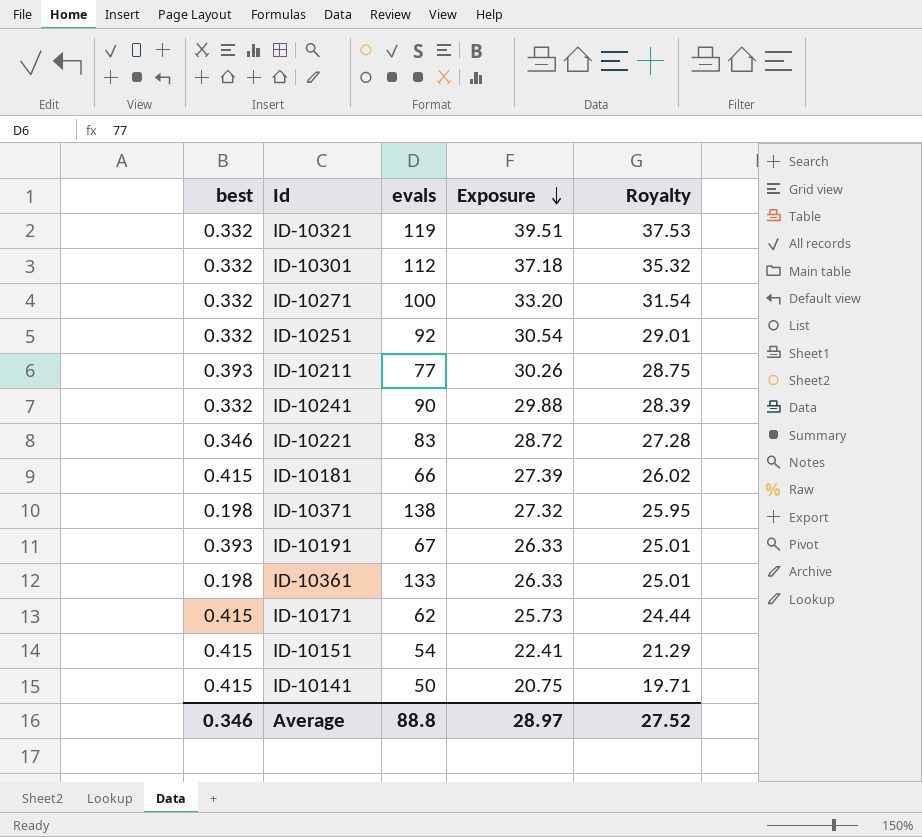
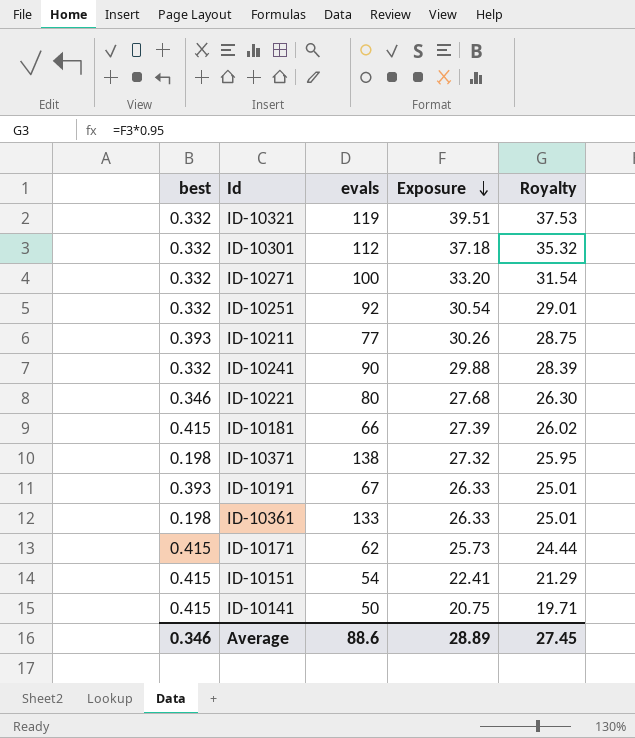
ID-10221 | evals: 83 -> 80
ID-10221 | Exposure: 28.72 -> 27.68
ID-10221 | Royalty: 27.28 -> 26.30
Average | evals: 88.8 -> 88.6
Average | Exposure: 28.97 -> 28.89
Average | Royalty: 27.52 -> 27.45

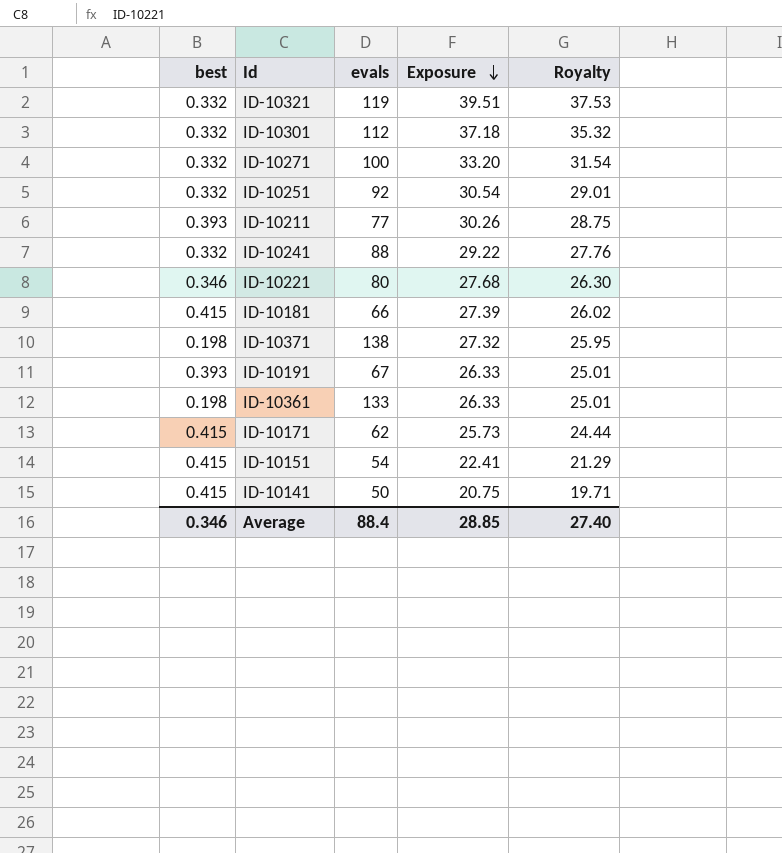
ID-10241 | evals: 90 -> 88
ID-10241 | Exposure: 29.88 -> 29.22
ID-10241 | Royalty: 28.39 -> 27.76
Average | evals: 88.6 -> 88.4
Average | Exposure: 28.89 -> 28.85
Average | Royalty: 27.45 -> 27.40

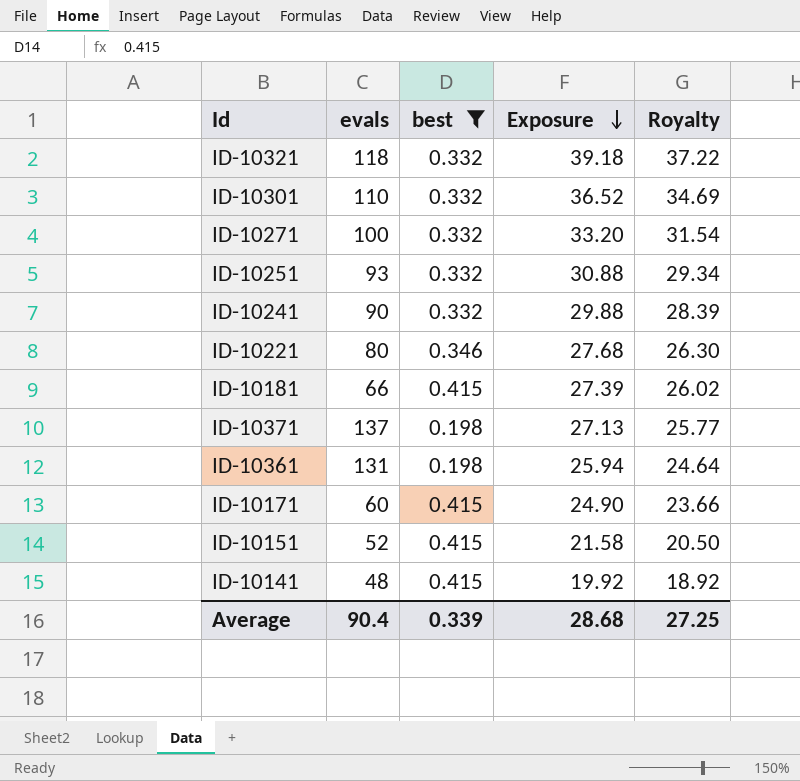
filter: none -> best != 0.393
column best | position: 1 -> 3
ID-10321 | evals: 119 -> 118
ID-10321 | Exposure: 39.51 -> 39.18
ID-10321 | Royalty: 37.53 -> 37.22
ID-10301 | evals: 112 -> 110
ID-10301 | Exposure: 37.18 -> 36.52
ID-10301 | Royalty: 35.32 -> 34.69
ID-10251 | evals: 92 -> 93
ID-10251 | Exposure: 30.54 -> 30.88
ID-10251 | Royalty: 29.01 -> 29.34
ID-10241 | evals: 88 -> 90
ID-10241 | Exposure: 29.22 -> 29.88
ID-10241 | Royalty: 27.76 -> 28.39
ID-10371 | evals: 138 -> 137
ID-10371 | Exposure: 27.32 -> 27.13
ID-10371 | Royalty: 25.95 -> 25.77
ID-10361 | evals: 133 -> 131
ID-10361 | Exposure: 26.33 -> 25.94
ID-10361 | Royalty: 25.01 -> 24.64
ID-10171 | evals: 62 -> 60
ID-10171 | Exposure: 25.73 -> 24.90
ID-10171 | Royalty: 24.44 -> 23.66
ID-10151 | evals: 54 -> 52
ID-10151 | Exposure: 22.41 -> 21.58
ID-10151 | Royalty: 21.29 -> 20.50
ID-10141 | evals: 50 -> 48
ID-10141 | Exposure: 20.75 -> 19.92
ID-10141 | Royalty: 19.71 -> 18.92
Average | evals: 88.4 -> 90.4
Average | best: 0.346 -> 0.339
Average | Exposure: 28.85 -> 28.68
Average | Royalty: 27.40 -> 27.25

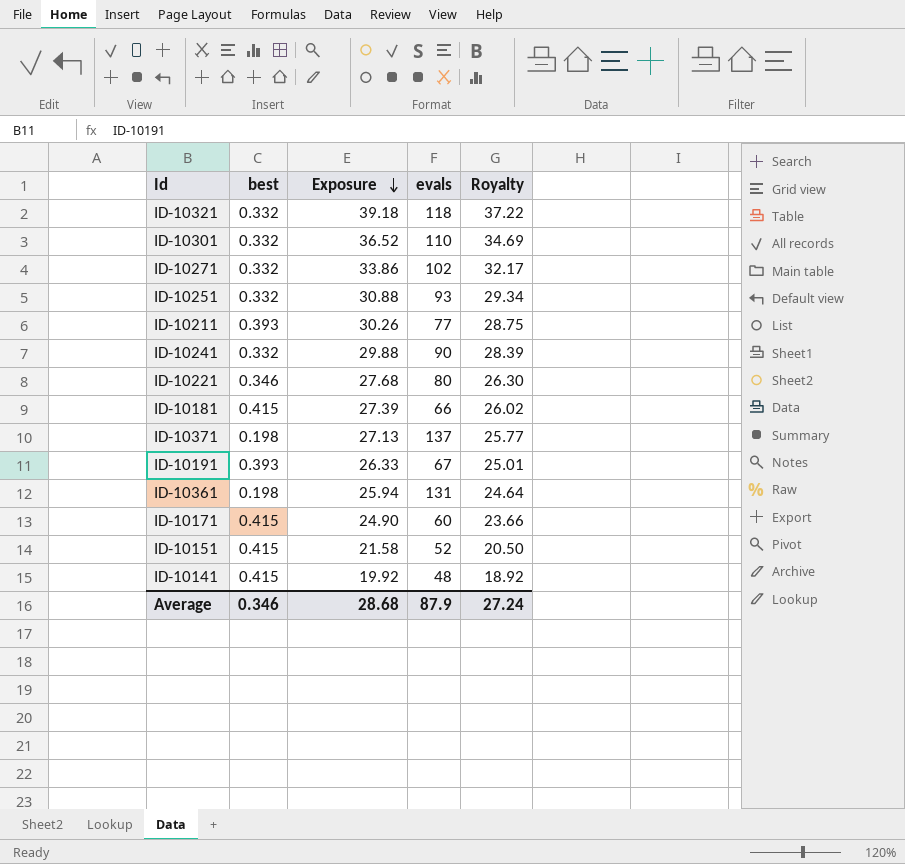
filter: best != 0.393 -> none
column evals | position: 2 -> 4
ID-10271 | Exposure: 33.20 -> 33.86
ID-10271 | evals: 100 -> 102
ID-10271 | Royalty: 31.54 -> 32.17
Average | best: 0.339 -> 0.346
Average | evals: 90.4 -> 87.9
Average | Royalty: 27.25 -> 27.24

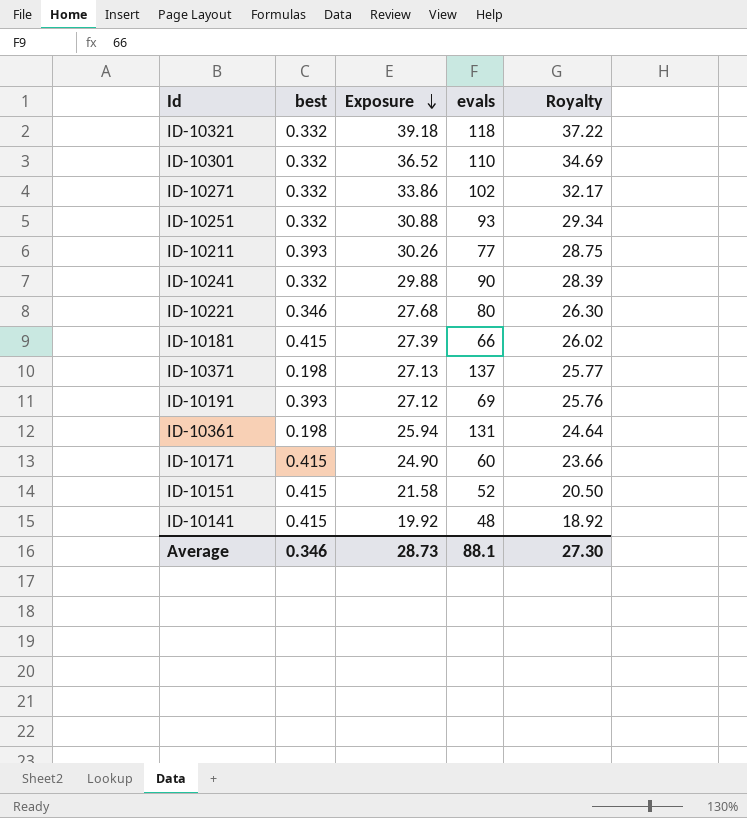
ID-10191 | Exposure: 26.33 -> 27.12
ID-10191 | evals: 67 -> 69
ID-10191 | Royalty: 25.01 -> 25.76
Average | Exposure: 28.68 -> 28.73
Average | evals: 87.9 -> 88.1
Average | Royalty: 27.24 -> 27.30

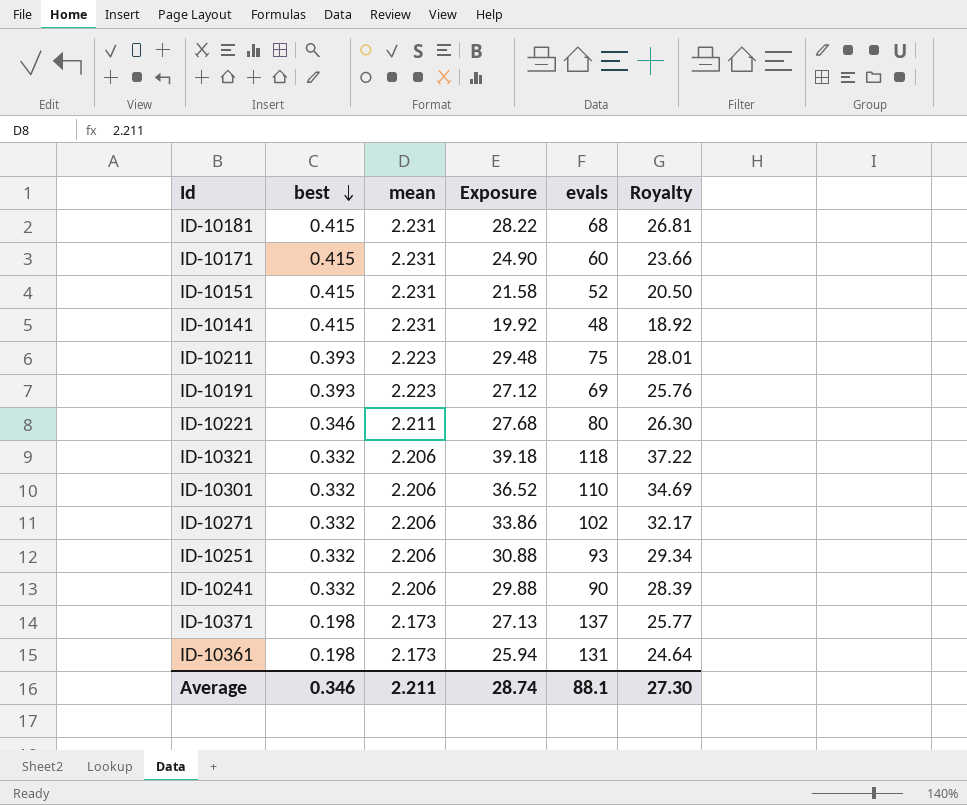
row order: Exposure descending -> best descending
column mean | position: none -> 3
ID-10181 | Exposure: 27.39 -> 28.22
ID-10181 | evals: 66 -> 68
ID-10181 | Royalty: 26.02 -> 26.81
ID-10211 | Exposure: 30.26 -> 29.48
ID-10211 | evals: 77 -> 75
ID-10211 | Royalty: 28.75 -> 28.01
Average | Exposure: 28.73 -> 28.74

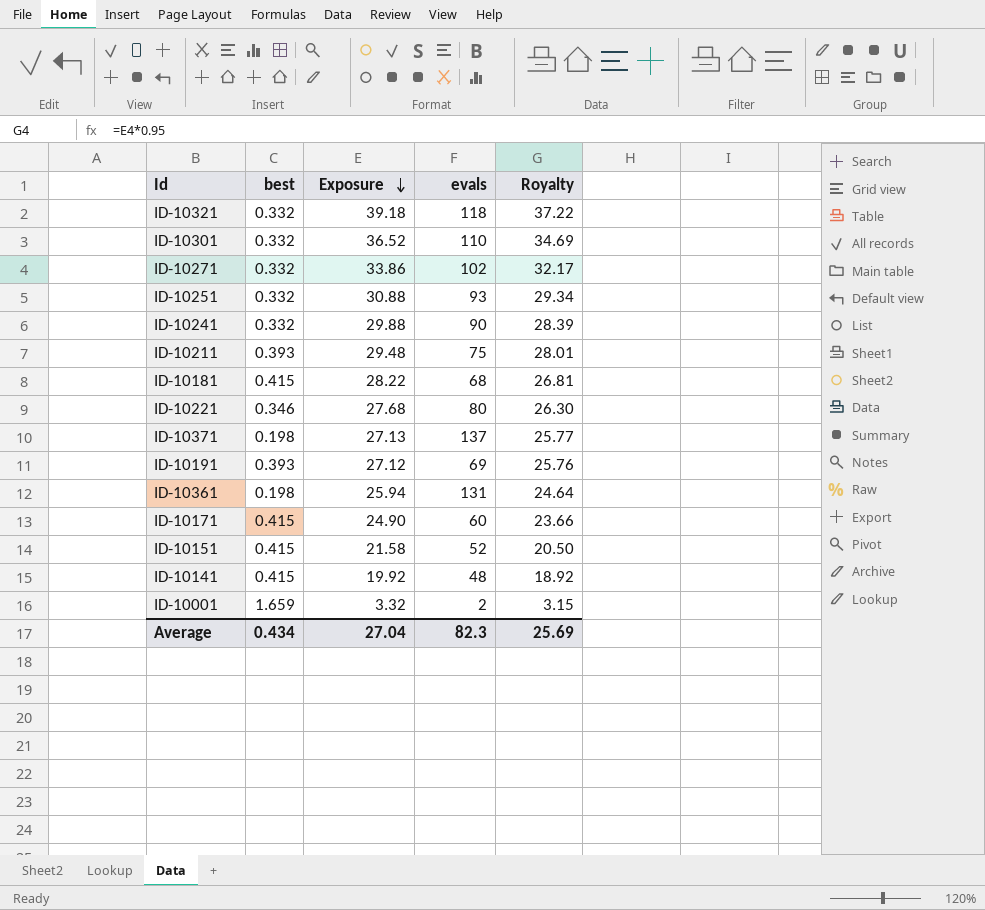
row order: best descending -> Exposure descending
column mean | position: 3 -> none
row ID-10001: none -> 1.659 | 3.32 | 2 | 3.15
Average | best: 0.346 -> 0.434
Average | Exposure: 28.74 -> 27.04
Average | evals: 88.1 -> 82.3
Average | Royalty: 27.30 -> 25.69

